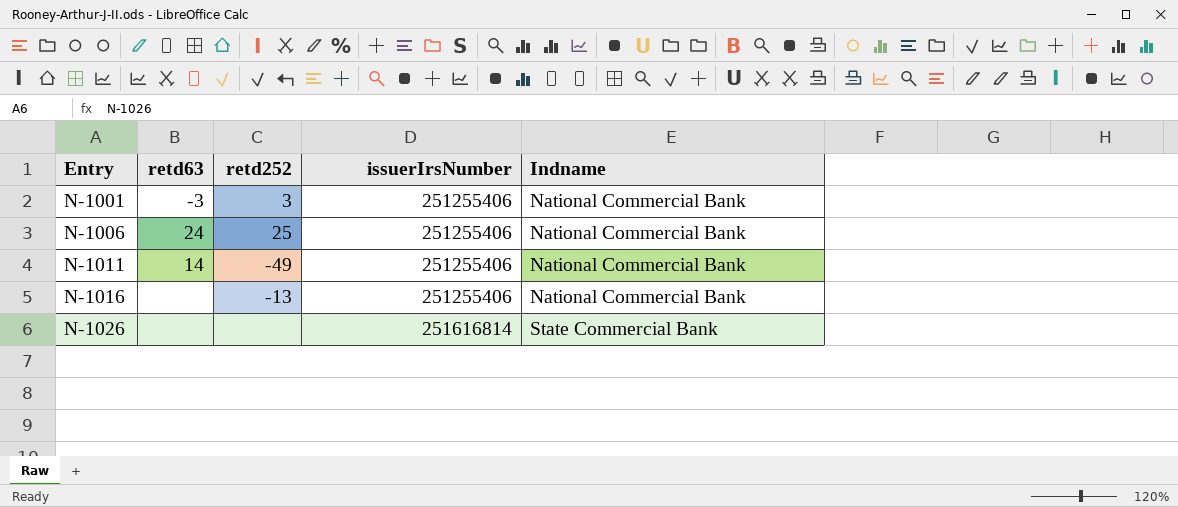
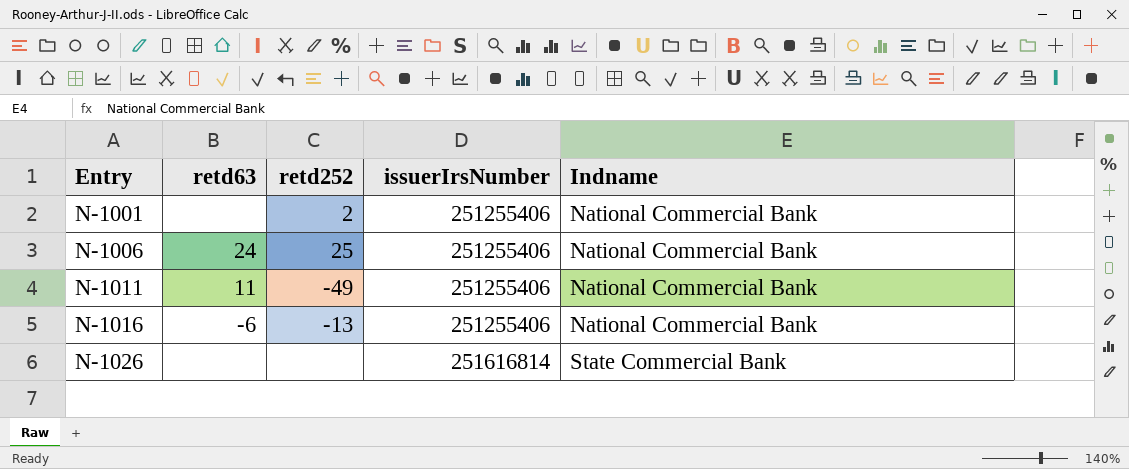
N-1001 | retd63: -3 -> none
N-1001 | retd252: 3 -> 2
N-1011 | retd63: 14 -> 11
N-1016 | retd63: none -> -6

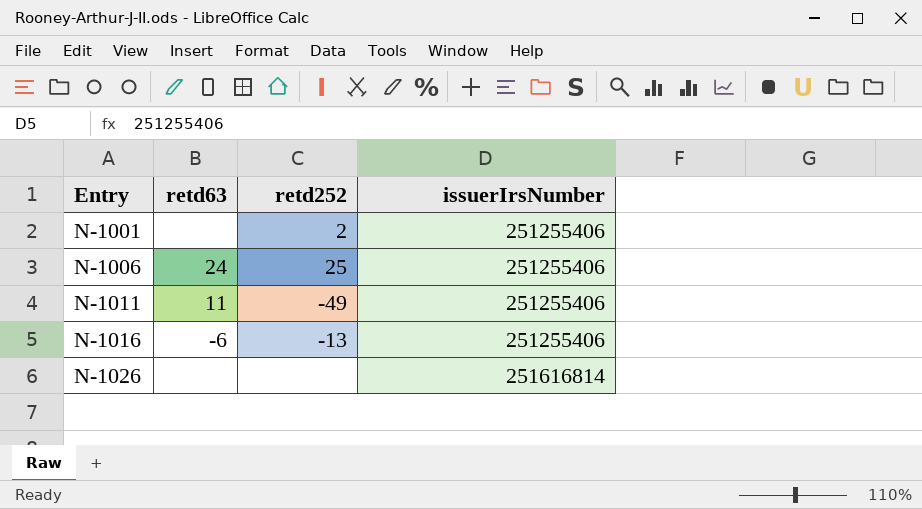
column Indname | position: 5 -> none

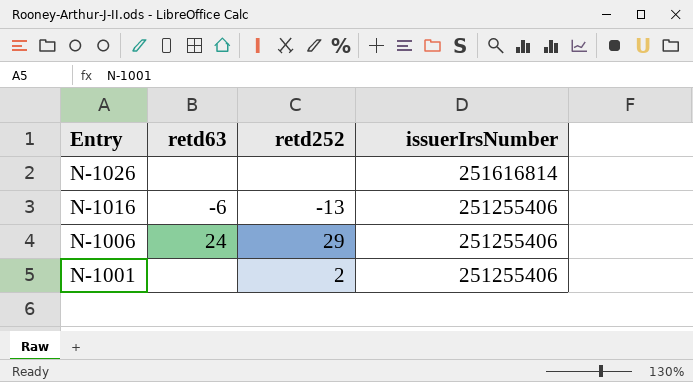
row order: Entry ascending -> Entry descending
row N-1011: 11 | -49 | 251255406 -> none
N-1006 | retd252: 25 -> 29

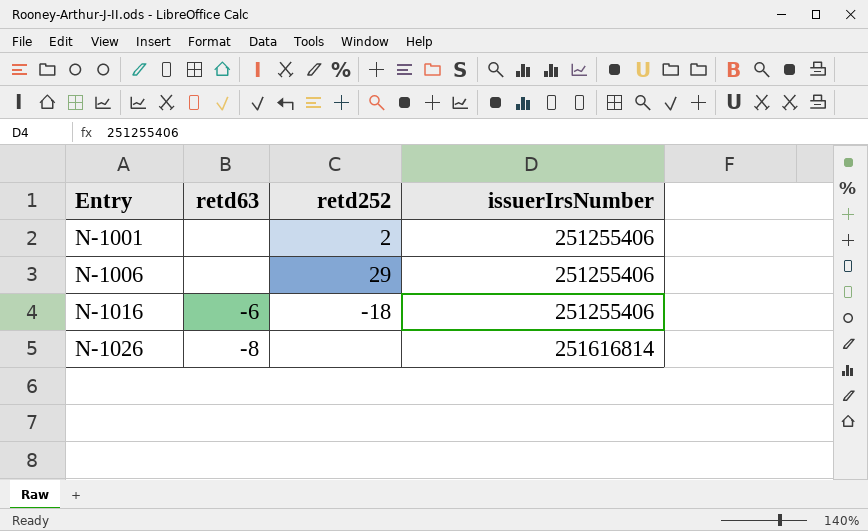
row order: Entry descending -> Entry ascending
N-1006 | retd63: 24 -> none
N-1016 | retd252: -13 -> -18
N-1026 | retd63: none -> -8

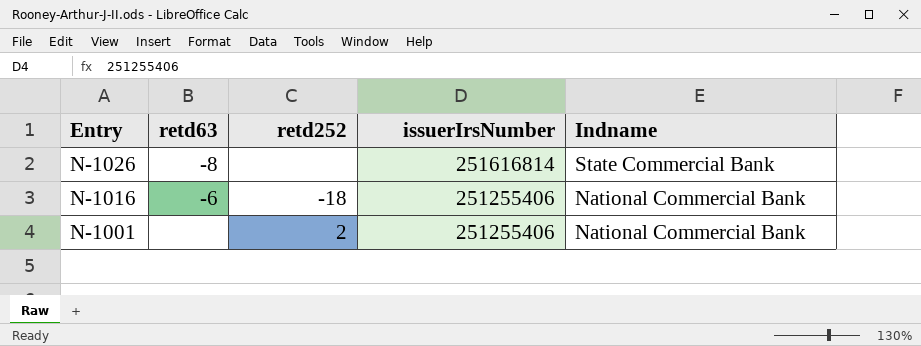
row order: Entry ascending -> Entry descending
column Indname | position: none -> 5
row N-1006: none | 29 | 251255406 -> none

